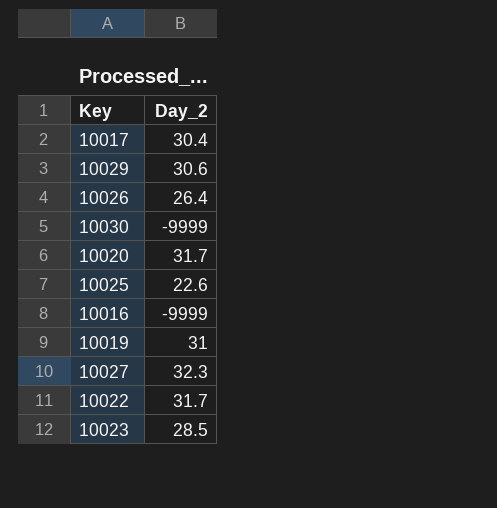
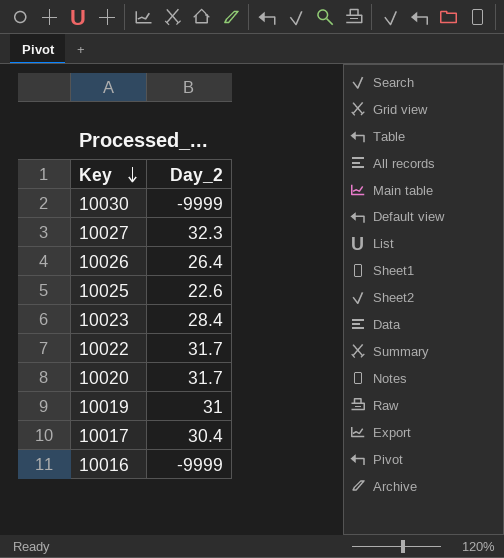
row order: none -> Key descending
row 10029: 30.6 -> none
10023 | Day_2: 28.5 -> 28.4

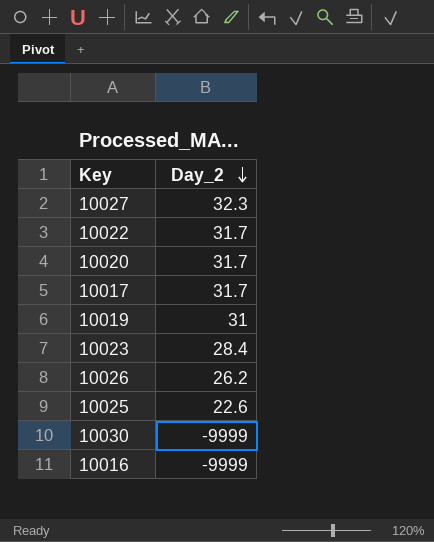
row order: Key descending -> Day_2 descending
10017 | Day_2: 30.4 -> 31.7
10026 | Day_2: 26.4 -> 26.2

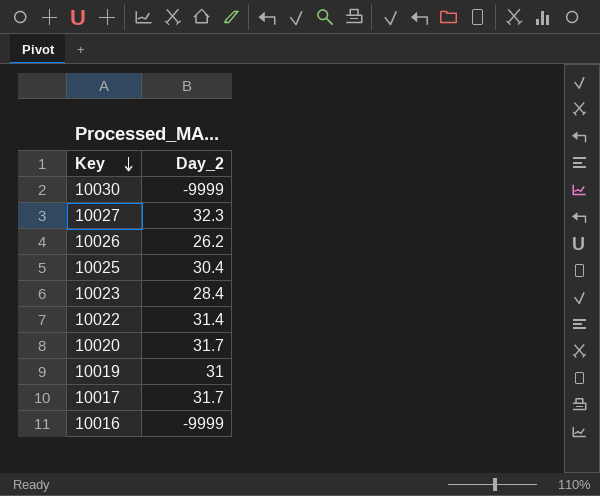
row order: Day_2 descending -> Key descending
10025 | Day_2: 22.6 -> 30.4
10022 | Day_2: 31.7 -> 31.4

